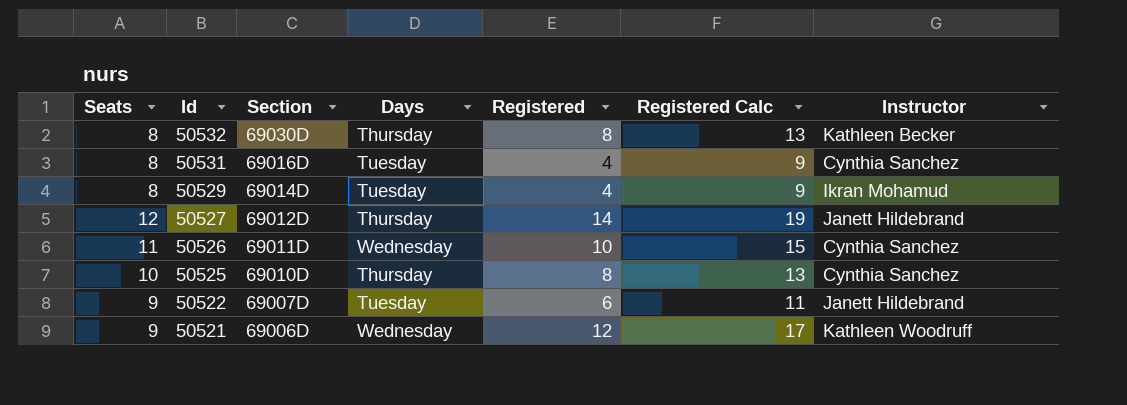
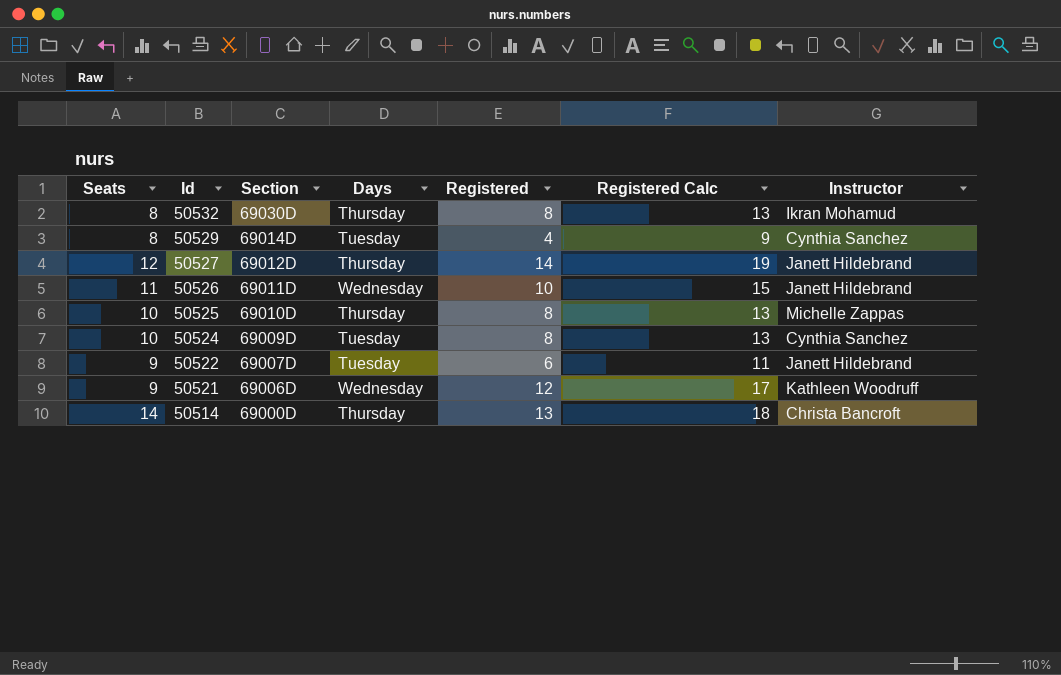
row 50531: 8 | 69016D | Tuesday | 4 | 9 | Cynthia Sanchez -> none
50532 | Instructor: Kathleen Becker -> Ikran Mohamud
50529 | Instructor: Ikran Mohamud -> Cynthia Sanchez
50526 | Instructor: Cynthia Sanchez -> Janett Hildebrand
50525 | Instructor: Cynthia Sanchez -> Michelle Zappas
row 50524: none -> 10 | 69009D | Tuesday | 8 | 13 | Cynthia Sanchez
row 50514: none -> 14 | 69000D | Thursday | 13 | 18 | Christa Bancroft

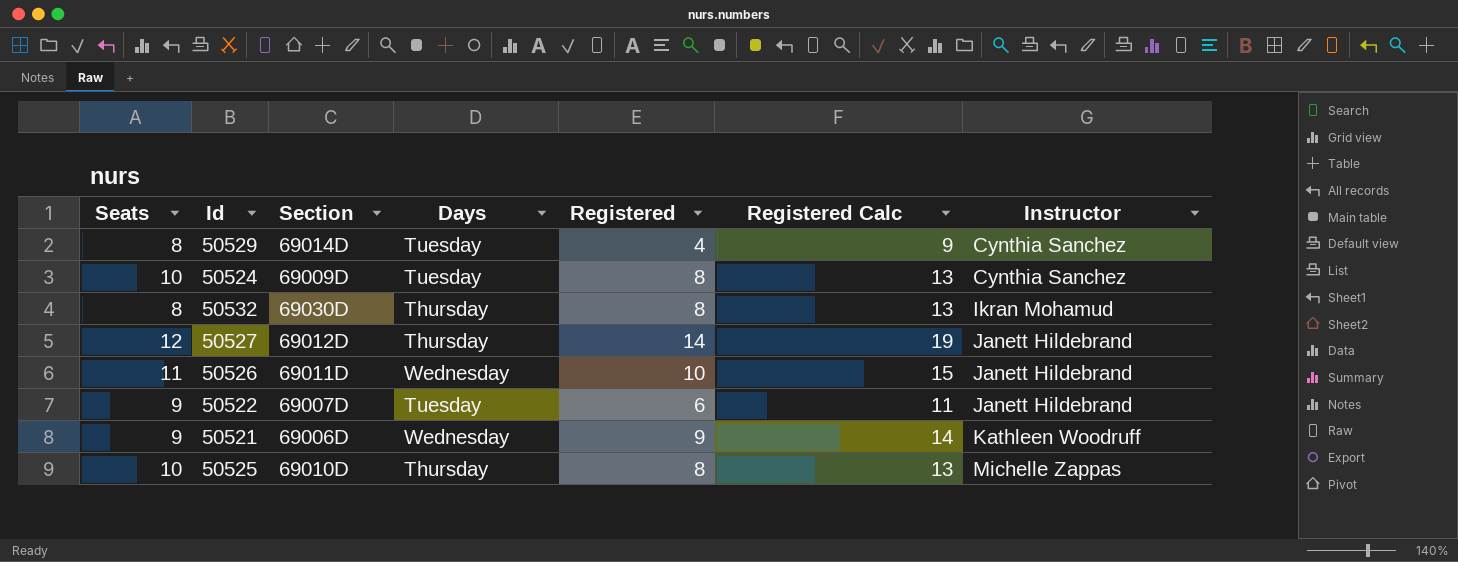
row order: Id descending -> Instructor ascending
row 50514: 14 | 69000D | Thursday | 13 | 18 | Christa Bancroft -> none
50521 | Registered: 12 -> 9
50521 | Registered Calc: 17 -> 14

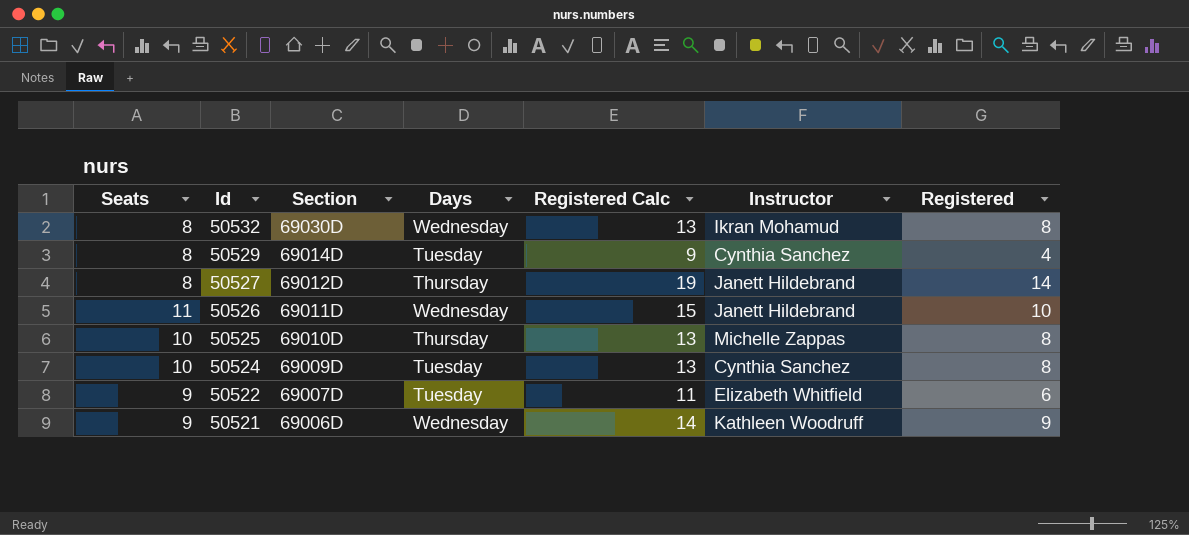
row order: Instructor ascending -> Id descending
column Registered | position: 5 -> 7
50532 | Days: Thursday -> Wednesday
50527 | Seats: 12 -> 8
50522 | Instructor: Janett Hildebrand -> Elizabeth Whitfield

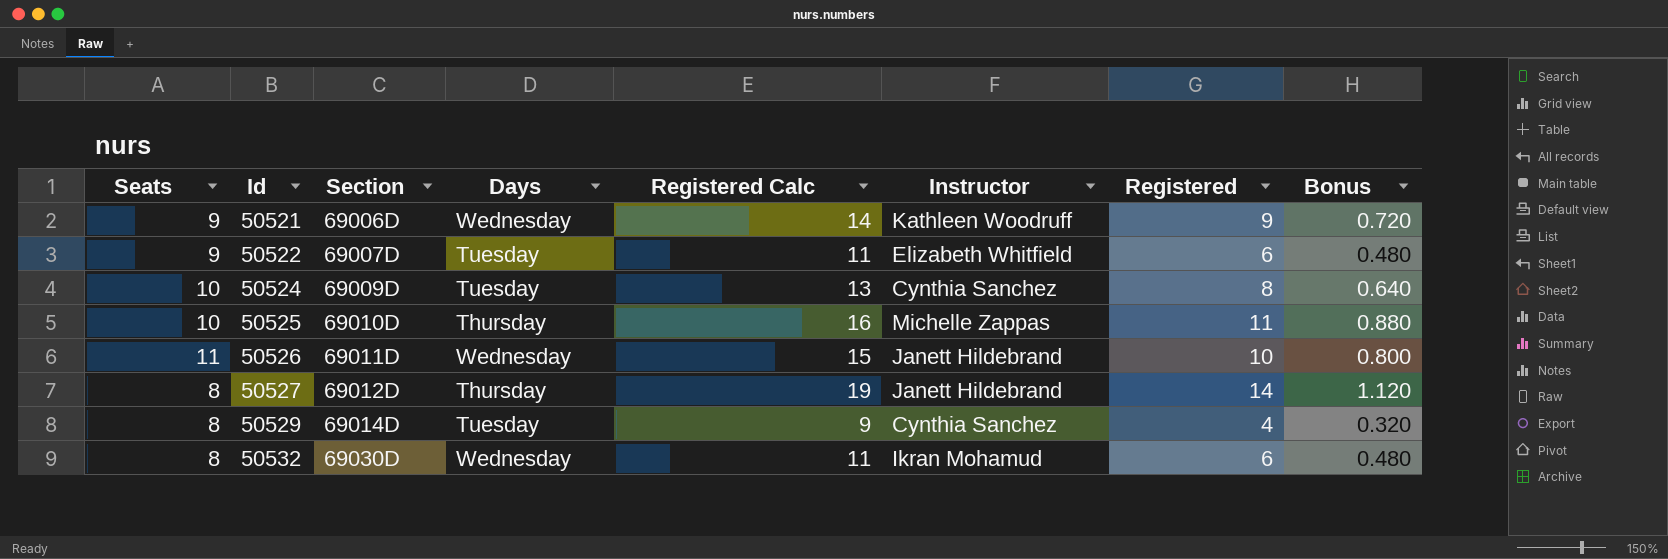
row order: Id descending -> Id ascending
column Bonus | formula: none -> [Registered] * 0.08
50525 | Registered Calc: 13 -> 16
50525 | Registered: 8 -> 11
50532 | Registered Calc: 13 -> 11
50532 | Registered: 8 -> 6

